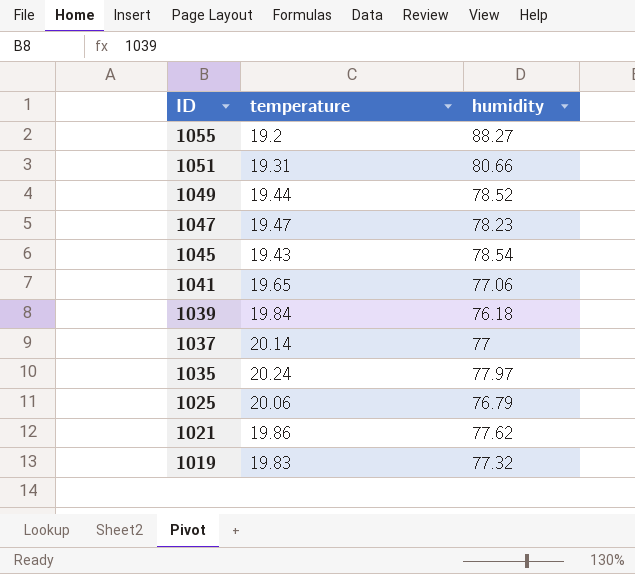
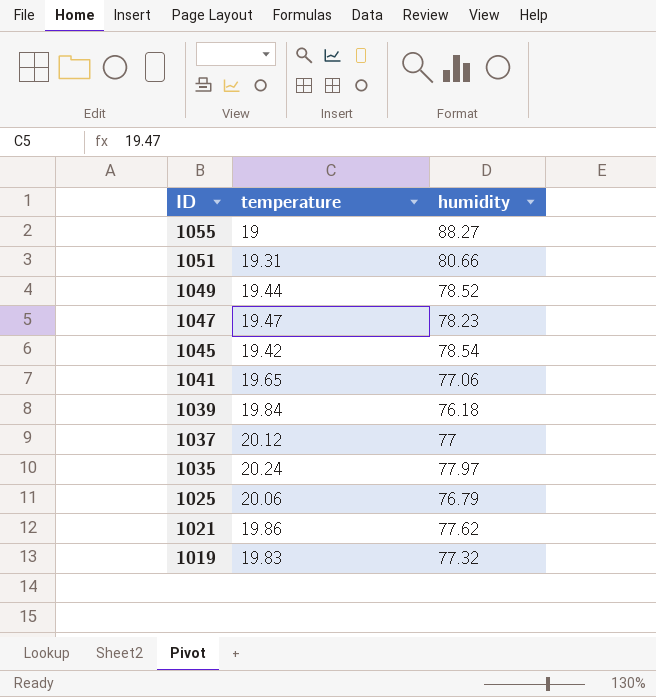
1055 | temperature: 19.2 -> 19
1045 | temperature: 19.43 -> 19.42
1037 | temperature: 20.14 -> 20.12

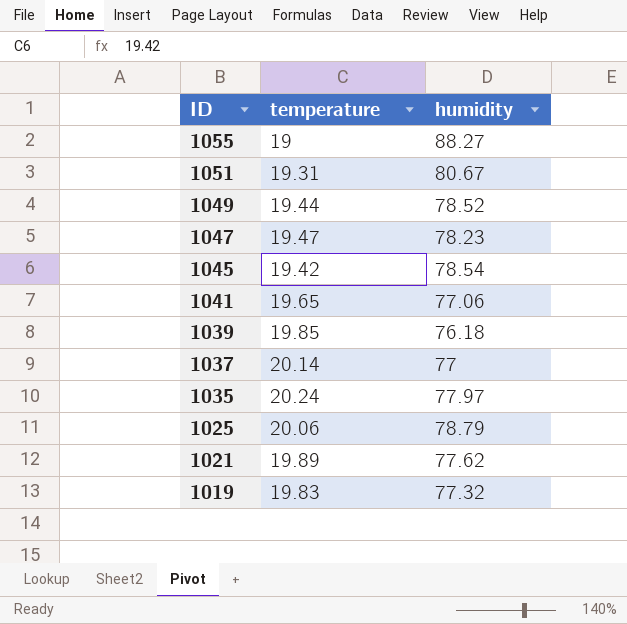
1051 | humidity: 80.66 -> 80.67
1039 | temperature: 19.84 -> 19.85
1037 | temperature: 20.12 -> 20.14
1025 | humidity: 76.79 -> 78.79
1021 | temperature: 19.86 -> 19.89

